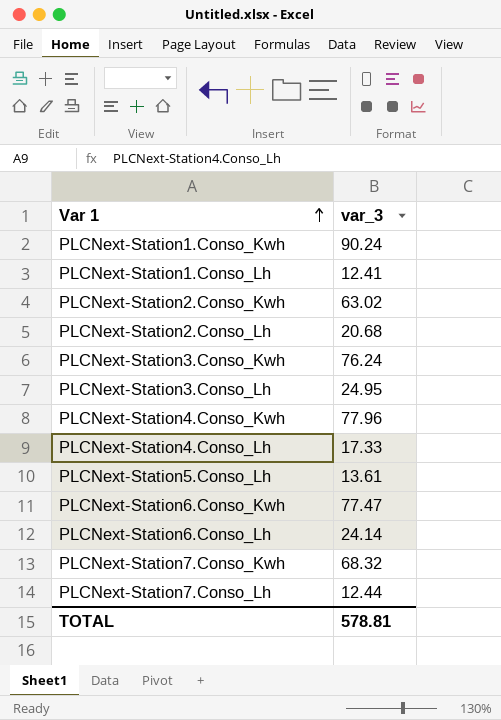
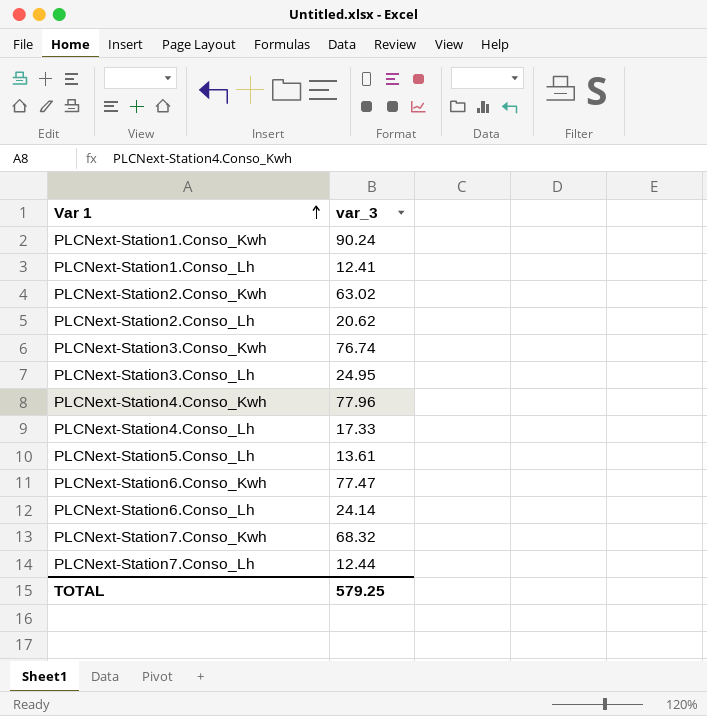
PLCNext-Station2.Conso_Lh | var_3: 20.68 -> 20.62
PLCNext-Station3.Conso_Kwh | var_3: 76.24 -> 76.74
TOTAL | var_3: 578.81 -> 579.25

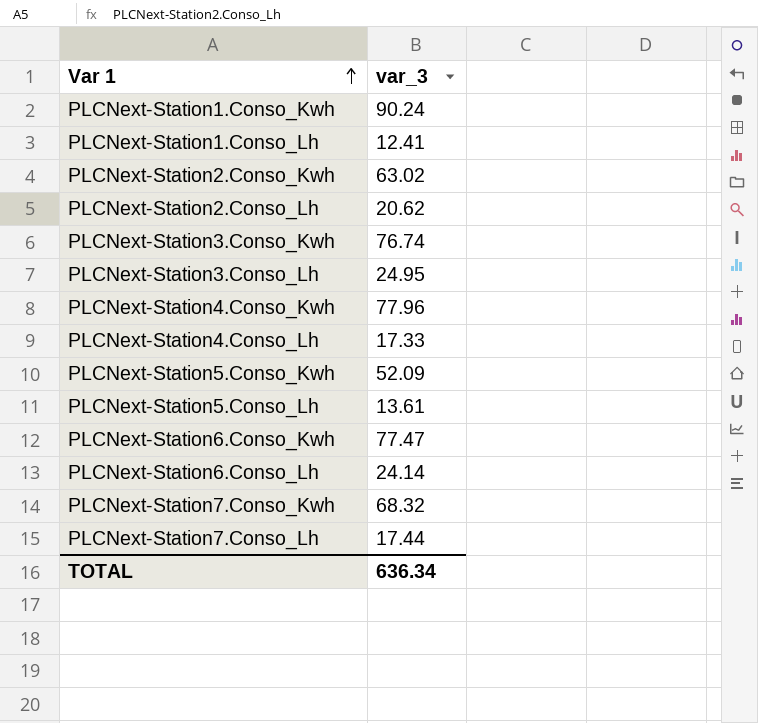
row PLCNext-Station5.Conso_Kwh: none -> 52.09
PLCNext-Station7.Conso_Lh | var_3: 12.44 -> 17.44
TOTAL | var_3: 579.25 -> 636.34

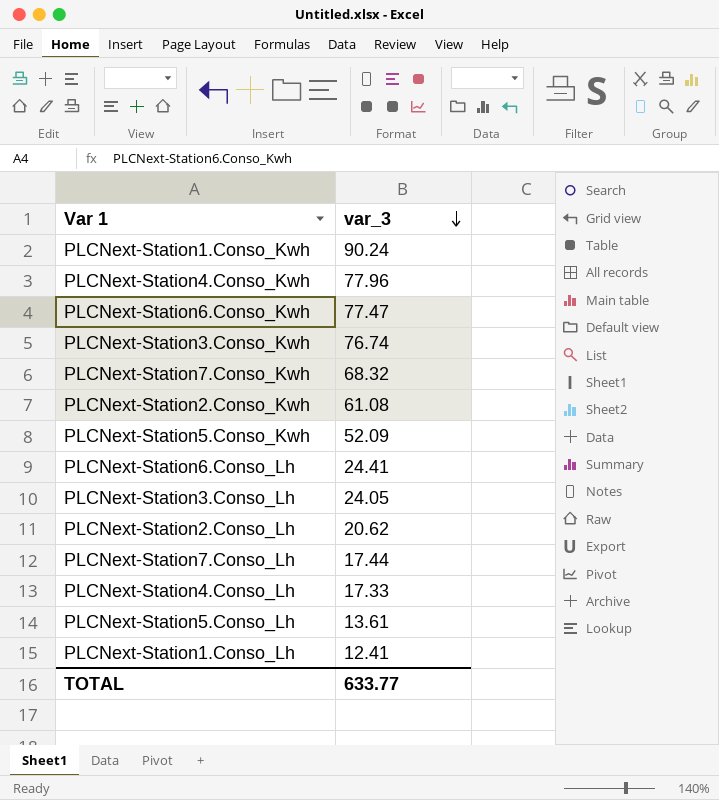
row order: Var 1 ascending -> var_3 descending
PLCNext-Station2.Conso_Kwh | var_3: 63.02 -> 61.08
PLCNext-Station6.Conso_Lh | var_3: 24.14 -> 24.41
PLCNext-Station3.Conso_Lh | var_3: 24.95 -> 24.05
TOTAL | var_3: 636.34 -> 633.77

